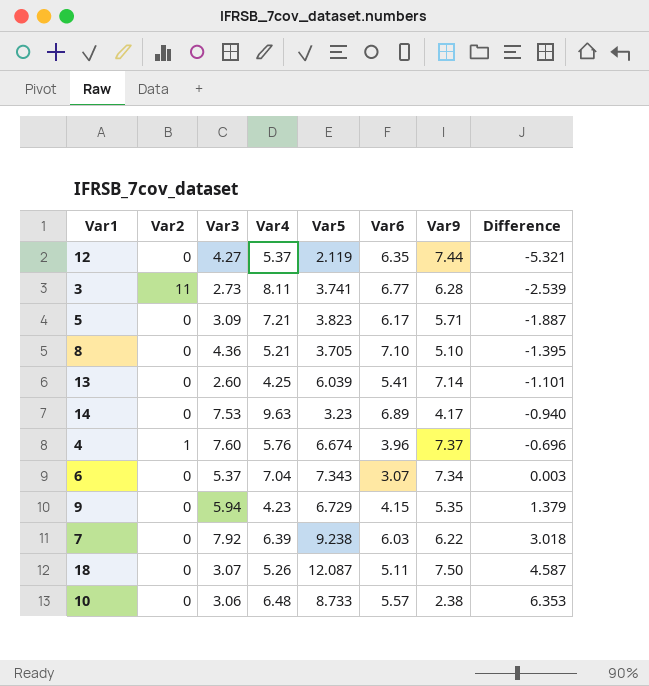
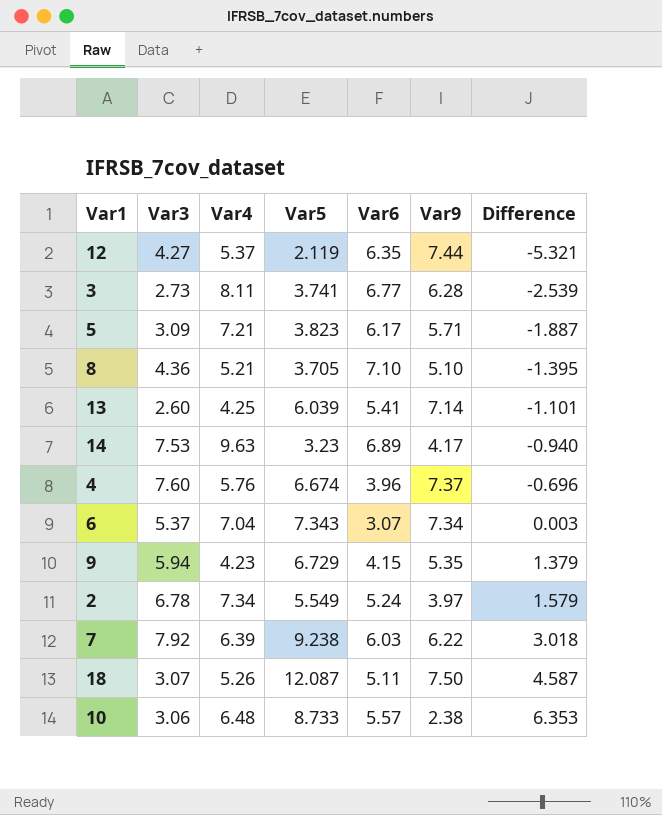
column Var2 | position: 2 -> none
row 2: none -> 6.78 | 7.34 | 5.549 | 5.24 | 3.97 | 1.579

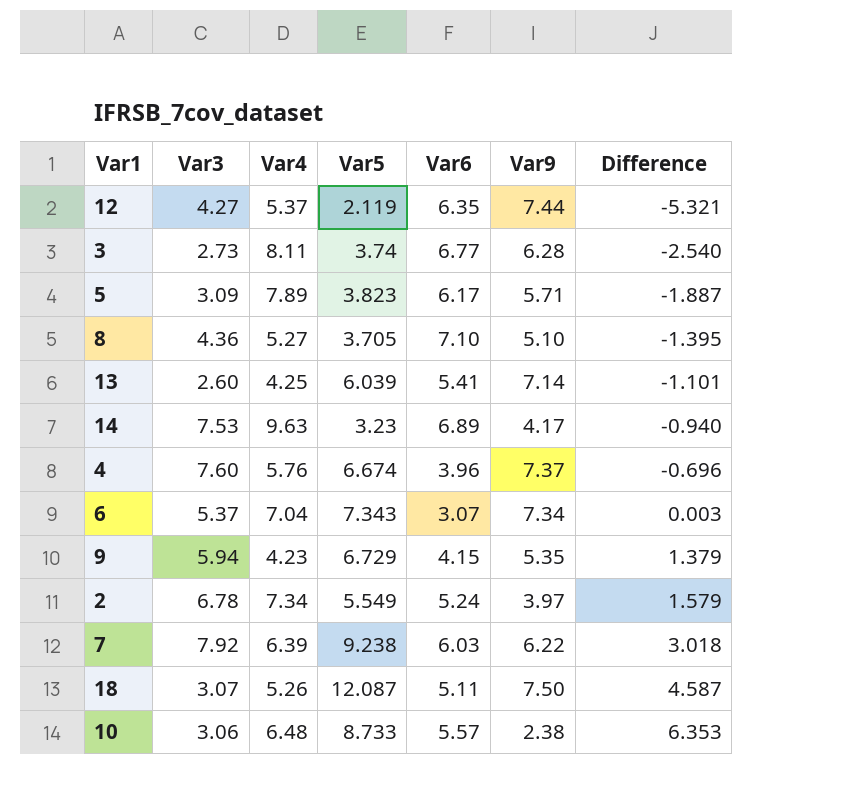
3 | Var5: 3.741 -> 3.74
3 | Difference: -2.539 -> -2.540
5 | Var4: 7.21 -> 7.89
8 | Var4: 5.21 -> 5.27

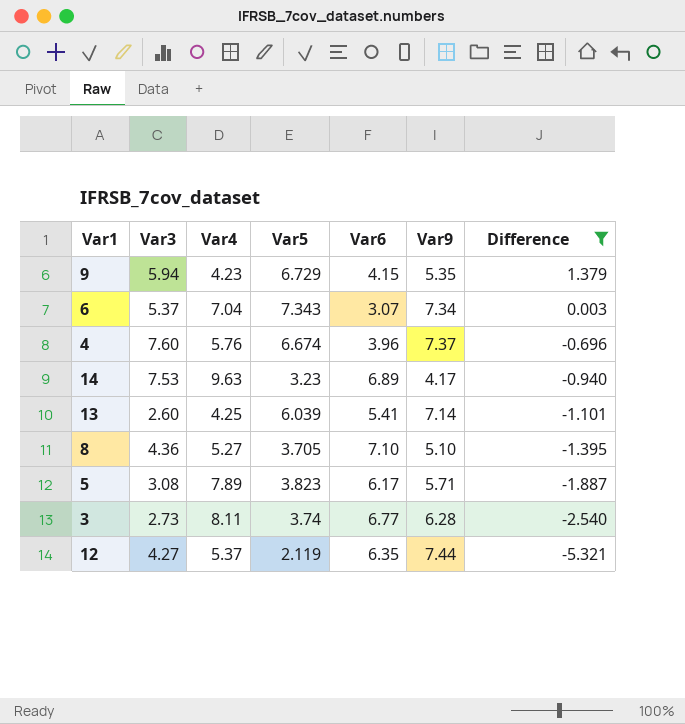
filter: none -> Difference <= 1.379
row order: Difference ascending -> Difference descending
5 | Var3: 3.09 -> 3.08

